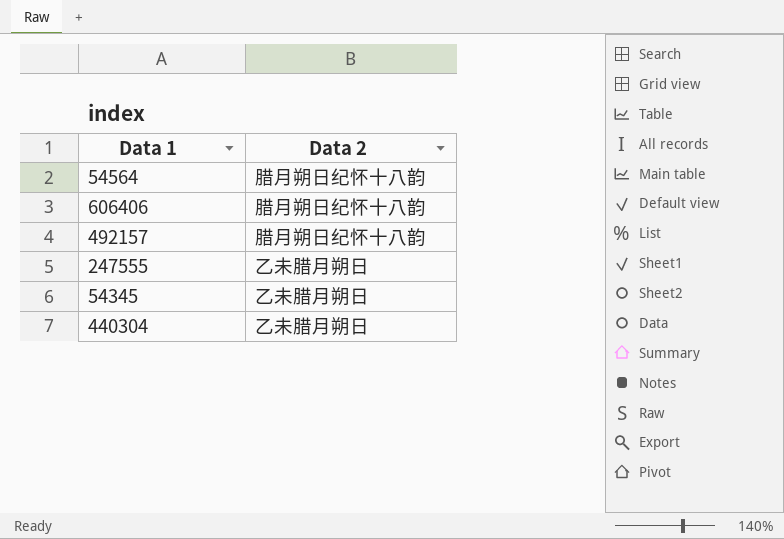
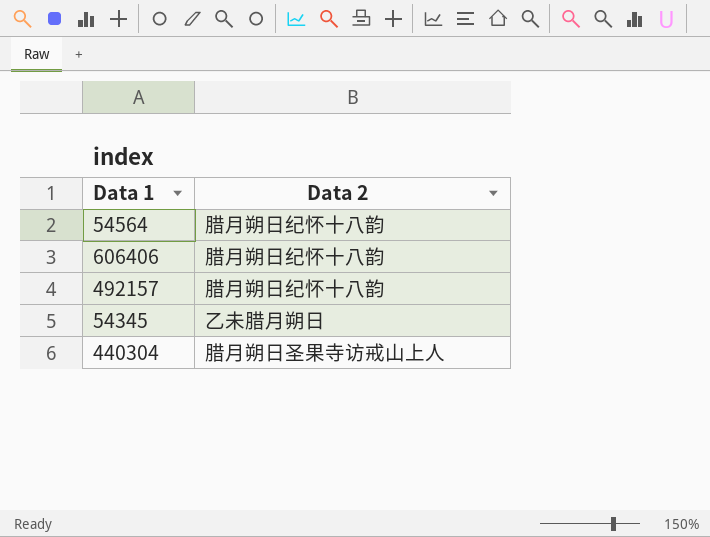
row 247555: 乙未腊月朔日 -> none
440304 | Data 2: 乙未腊月朔日 -> 腊月朔日圣果寺访戒山上人

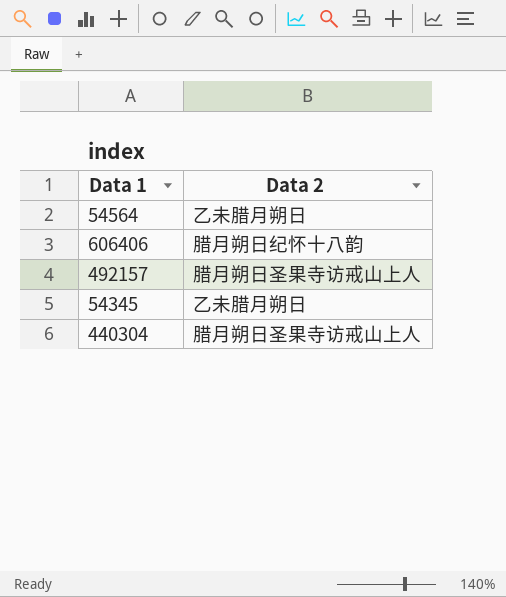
54564 | Data 2: 腊月朔日纪怀十八韵 -> 乙未腊月朔日
492157 | Data 2: 腊月朔日纪怀十八韵 -> 腊月朔日圣果寺访戒山上人

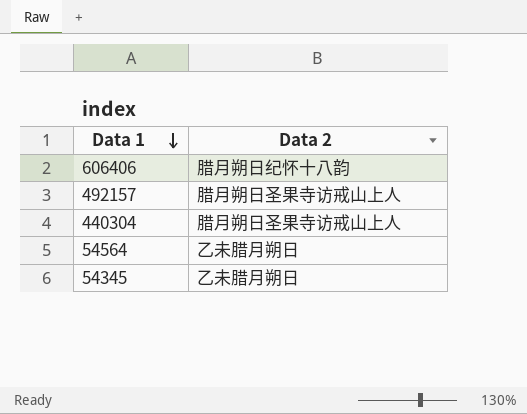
row order: none -> Data 1 descending

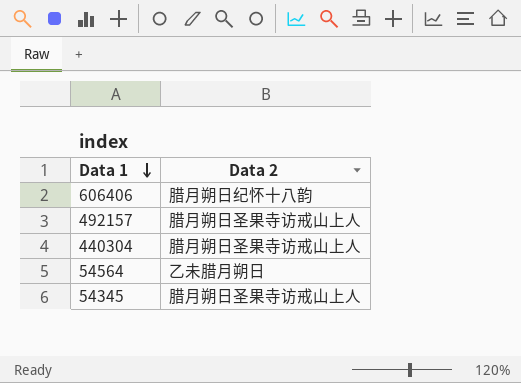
54345 | Data 2: 乙未腊月朔日 -> 腊月朔日圣果寺访戒山上人

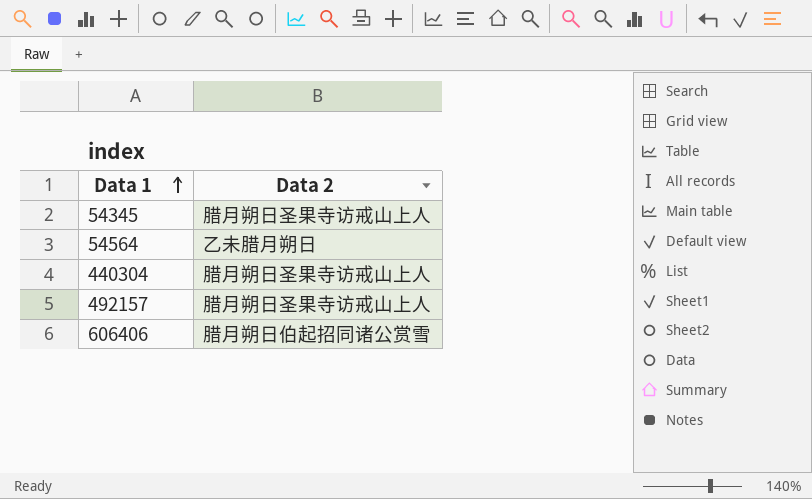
row order: Data 1 descending -> Data 1 ascending
606406 | Data 2: 腊月朔日纪怀十八韵 -> 腊月朔日伯起招同诸公赏雪

